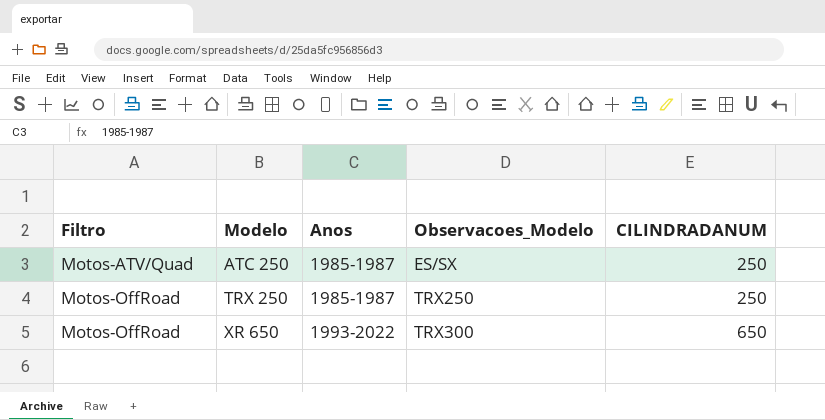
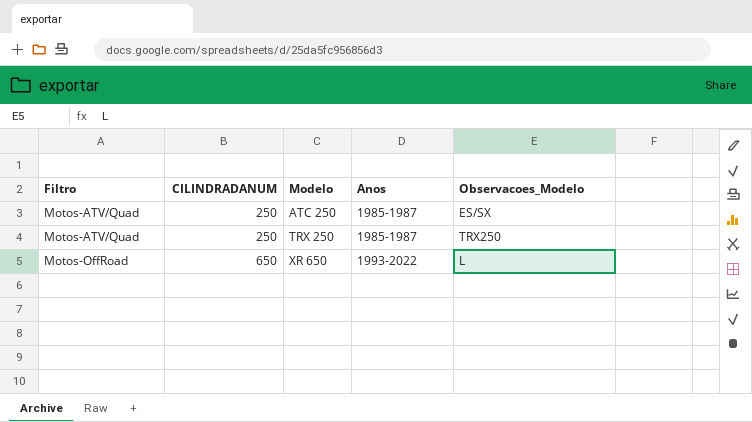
column CILINDRADANUM | position: 5 -> 2
TRX 250 | Filtro: Motos-OffRoad -> Motos-ATV/Quad
XR 650 | Observacoes_Modelo: TRX300 -> L

